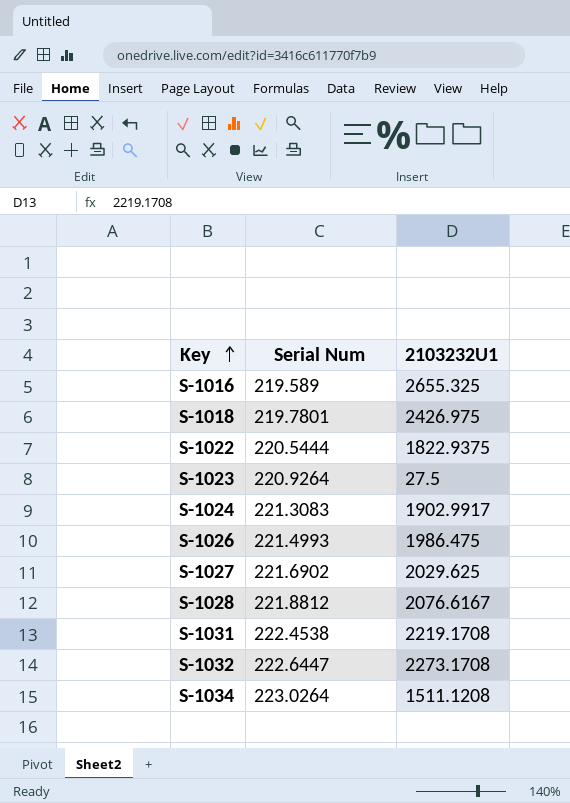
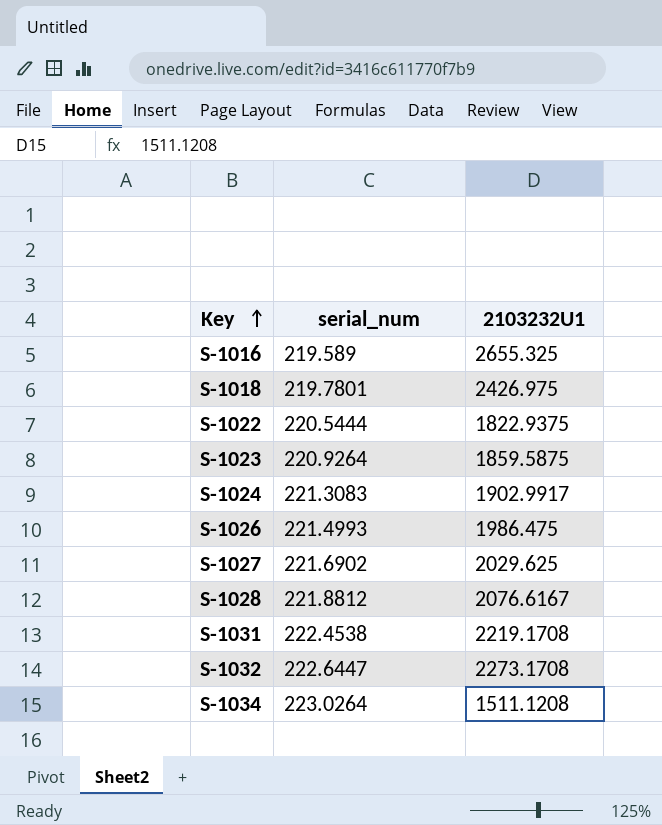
column name: Serial Num -> serial_num
S-1023 | 2103232U1: 27.5 -> 1859.5875

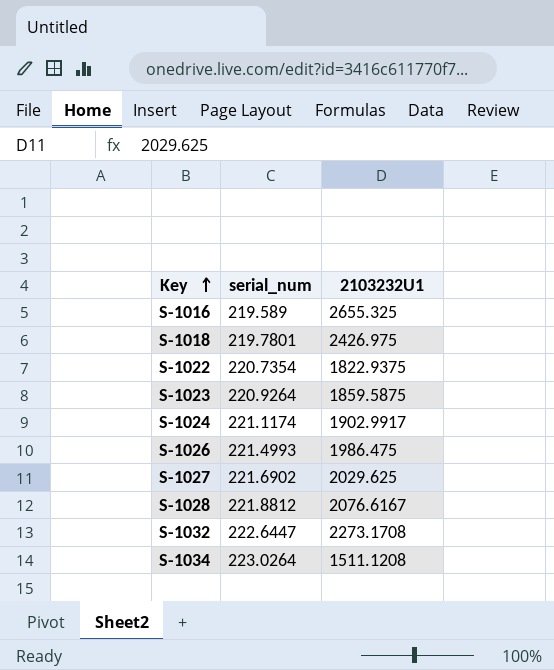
row S-1031: 222.4538 | 2219.1708 -> none
S-1022 | serial_num: 220.5444 -> 220.7354
S-1024 | serial_num: 221.3083 -> 221.1174

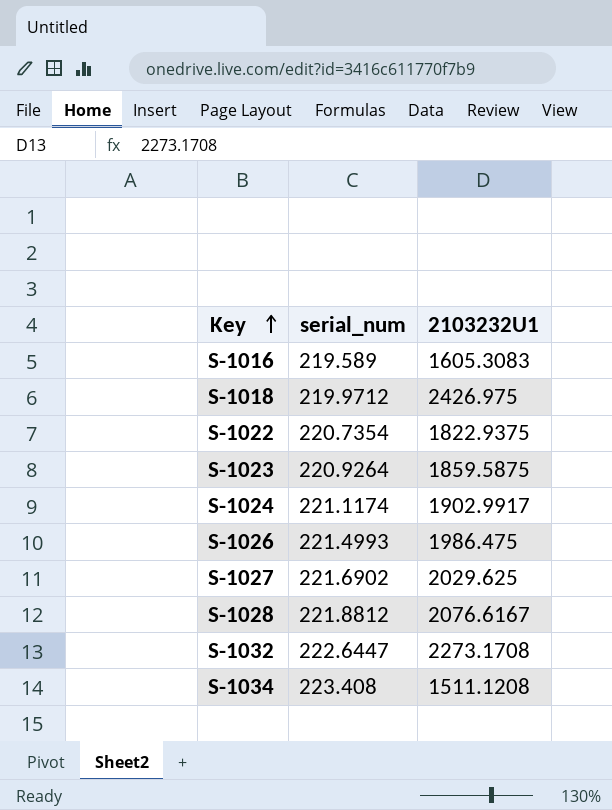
S-1016 | 2103232U1: 2655.325 -> 1605.3083
S-1018 | serial_num: 219.7801 -> 219.9712
S-1034 | serial_num: 223.0264 -> 223.408

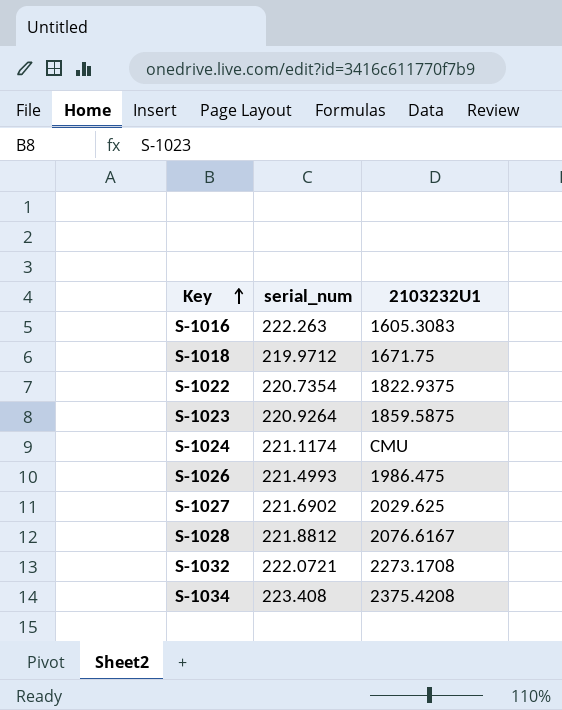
S-1016 | serial_num: 219.589 -> 222.263
S-1018 | 2103232U1: 2426.975 -> 1671.75
S-1024 | 2103232U1: 1902.9917 -> CMU
S-1032 | serial_num: 222.6447 -> 222.0721
S-1034 | 2103232U1: 1511.1208 -> 2375.4208

